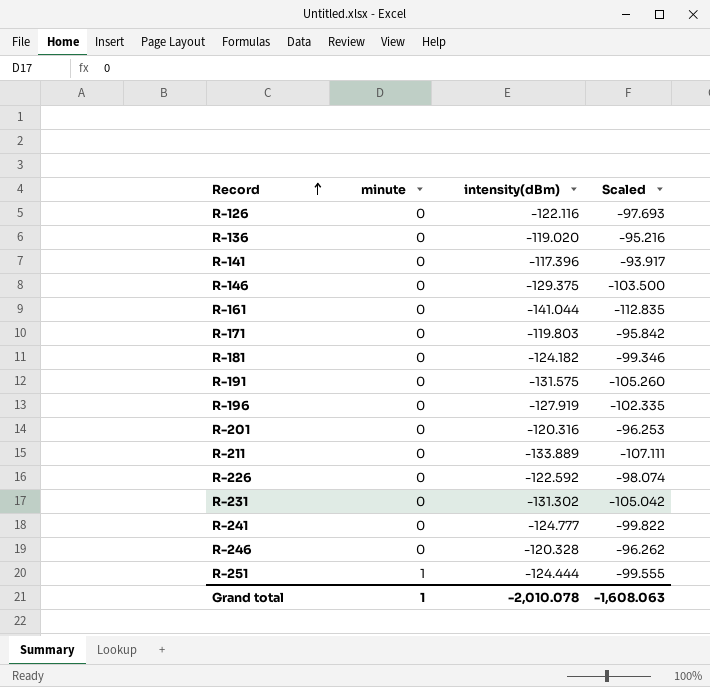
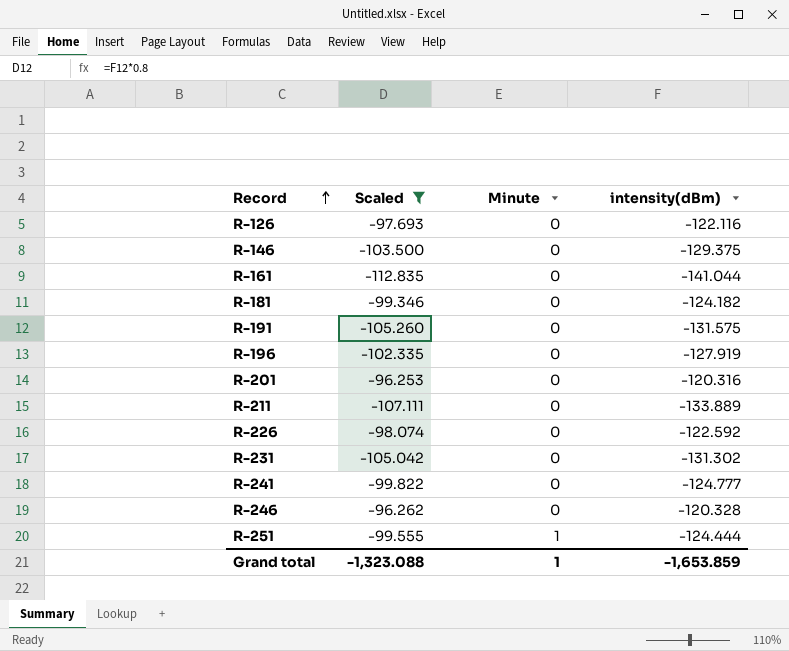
filter: none -> Scaled <= -96.253
column Scaled | position: 4 -> 2
column name: minute -> Minute
Grand total | Scaled: -1,608.063 -> -1,323.088
Grand total | intensity(dBm): -2,010.078 -> -1,653.859

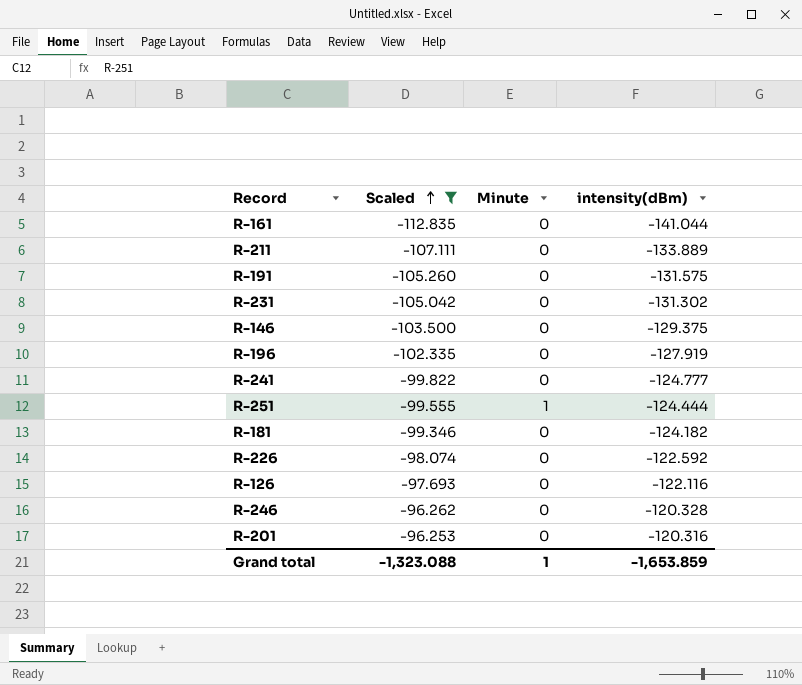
row order: Record ascending -> Scaled ascending

